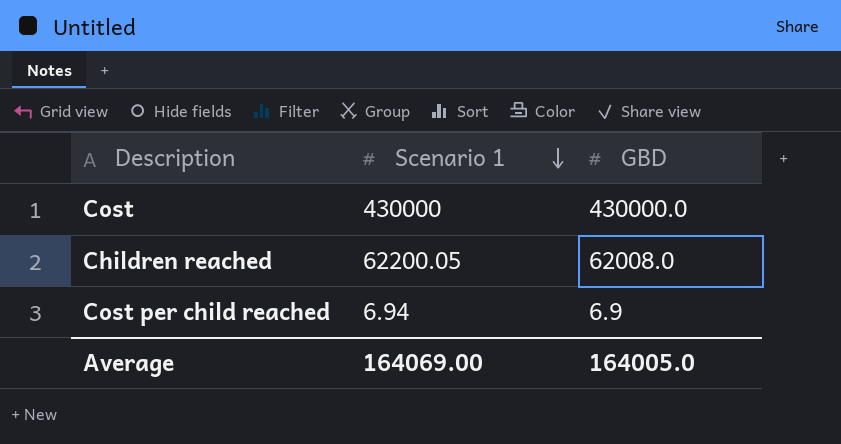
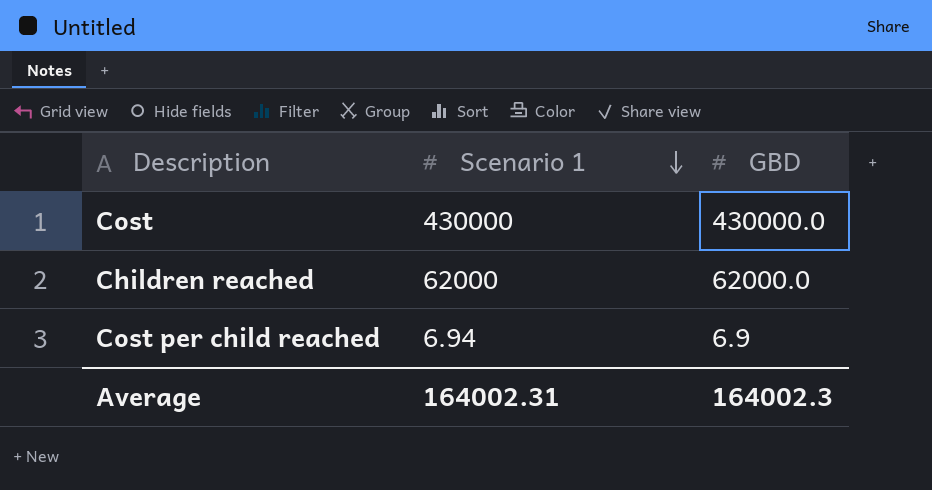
Children reached | Scenario 1: 62200.05 -> 62000
Children reached | GBD: 62008.0 -> 62000.0
Average | Scenario 1: 164069.00 -> 164002.31
Average | GBD: 164005.0 -> 164002.3

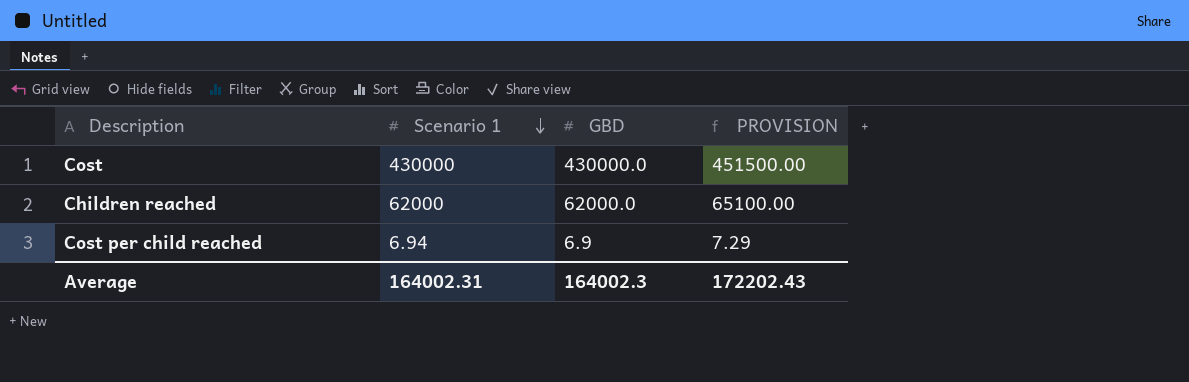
column PROVISION | formula: none -> [Scenario 1] * 1.05

